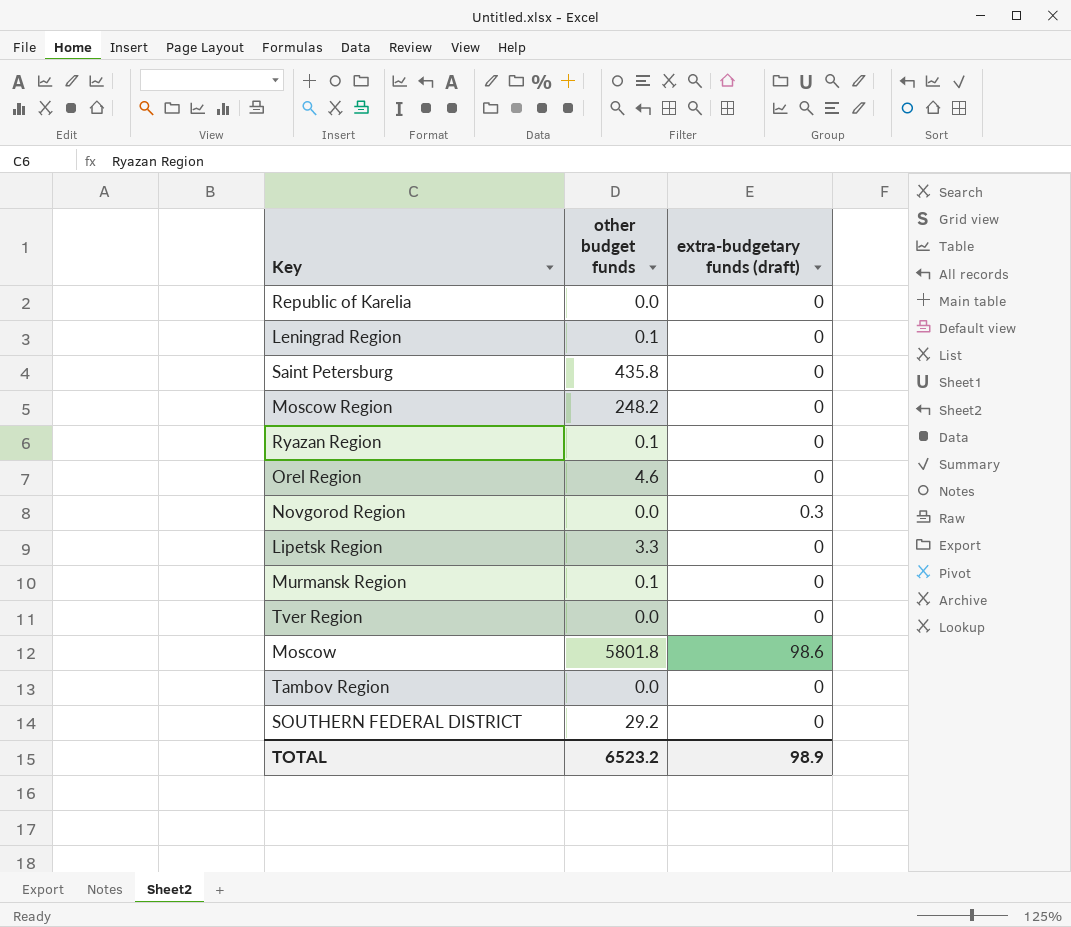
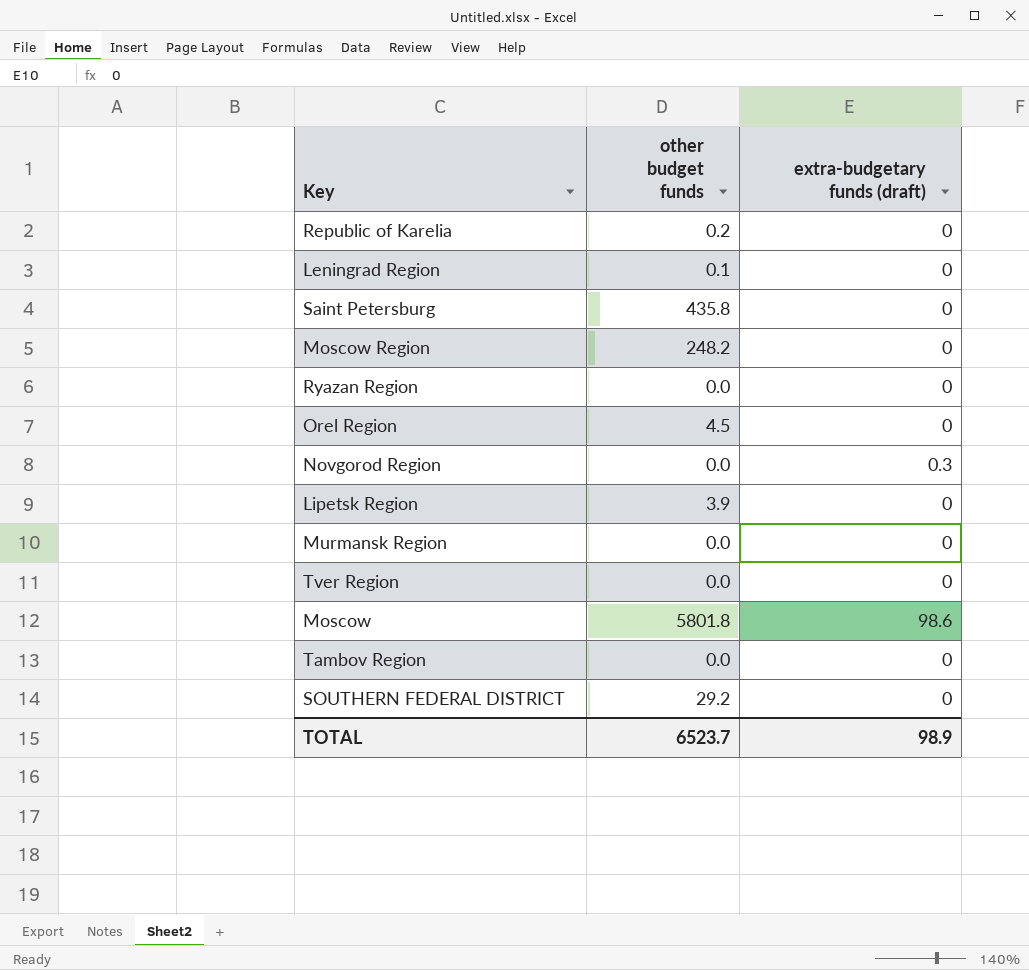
Republic of Karelia | other budget funds: 0.0 -> 0.2
Ryazan Region | other budget funds: 0.1 -> 0.0
Orel Region | other budget funds: 4.6 -> 4.5
Lipetsk Region | other budget funds: 3.3 -> 3.9
Murmansk Region | other budget funds: 0.1 -> 0.0
TOTAL | other budget funds: 6523.2 -> 6523.7

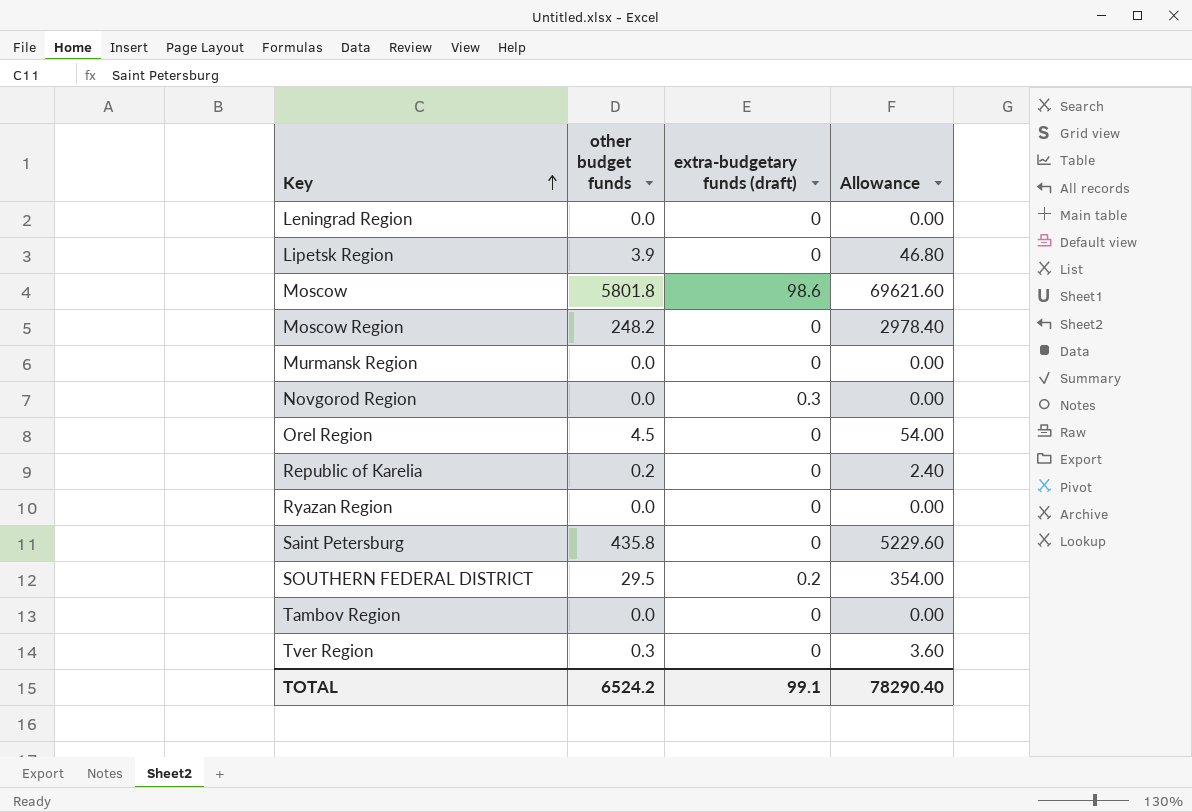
row order: none -> Key ascending
column Allowance | formula: none -> [other budget funds] * 12
Leningrad Region | other budget funds: 0.1 -> 0.0
SOUTHERN FEDERAL DISTRICT | other budget funds: 29.2 -> 29.5
SOUTHERN FEDERAL DISTRICT | extra-budgetary funds (draft): 0 -> 0.2
Tver Region | other budget funds: 0.0 -> 0.3
TOTAL | other budget funds: 6523.7 -> 6524.2
TOTAL | extra-budgetary funds (draft): 98.9 -> 99.1

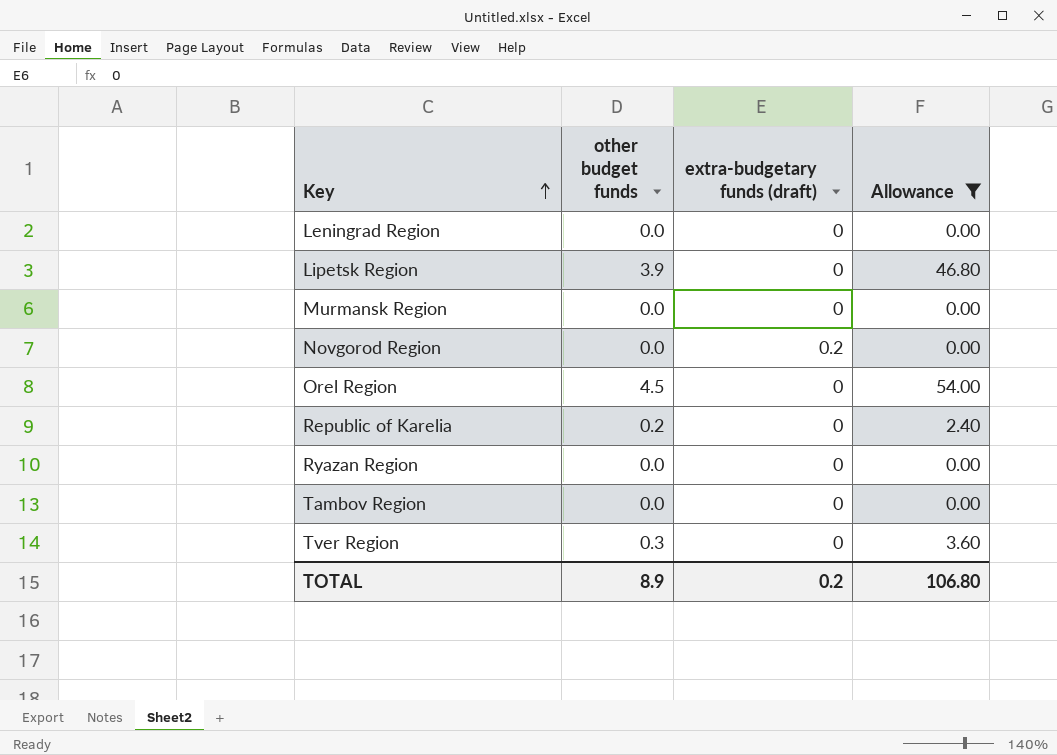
filter: none -> Allowance <= 54.00
Novgorod Region | extra-budgetary funds (draft): 0.3 -> 0.2
TOTAL | other budget funds: 6524.2 -> 8.9
TOTAL | extra-budgetary funds (draft): 99.1 -> 0.2
TOTAL | Allowance: 78290.40 -> 106.80

